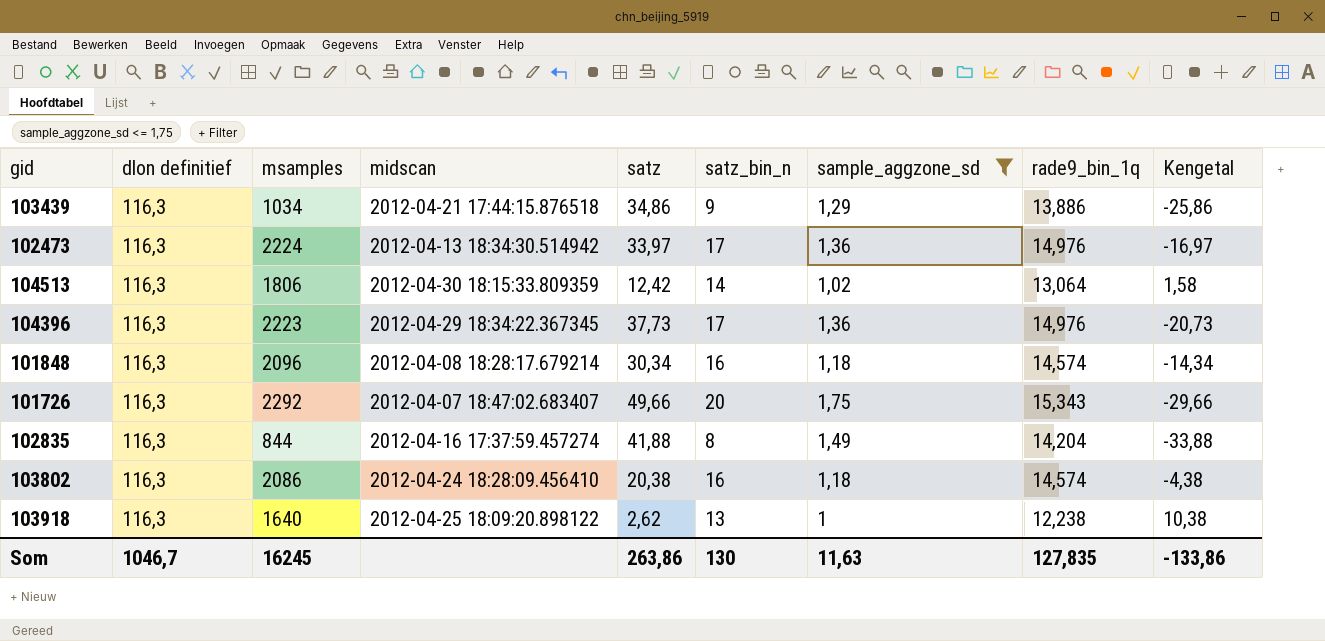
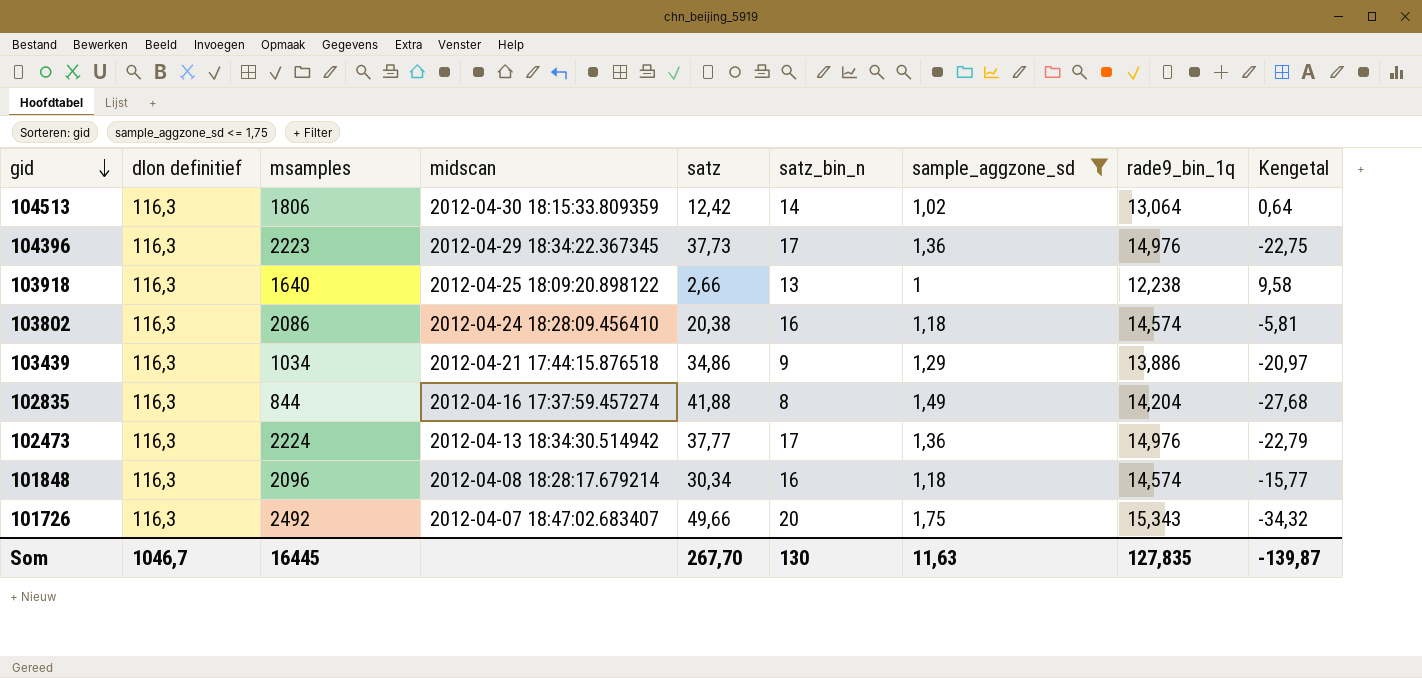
row order: none -> gid descending
column Kengetal | formula: [satz_bin_n] - [satz] -> [rade9_bin_1q] - [satz]
103918 | satz: 2,62 -> 2,66
102473 | satz: 33,97 -> 37,77
101726 | msamples: 2292 -> 2492
Som | msamples: 16245 -> 16445
Som | satz: 263,86 -> 267,70
Som | Kengetal: -133,86 -> -139,87

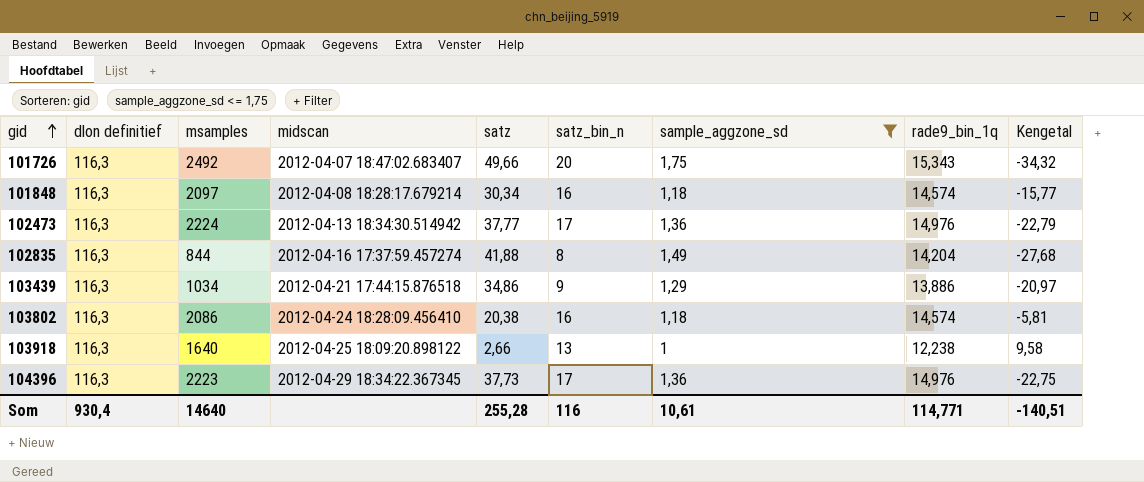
row order: gid descending -> gid ascending
row 104513: 116,3 | 1806 | 2012-04-30 18:15:33.809359 | 12,42 | 14 | 1,02 | 13,064 | 0,64 -> none
101848 | msamples: 2096 -> 2097
Som | dlon definitief: 1046,7 -> 930,4
Som | msamples: 16445 -> 14640
Som | satz: 267,70 -> 255,28
Som | satz_bin_n: 130 -> 116
Som | sample_aggzone_sd: 11,63 -> 10,61
Som | rade9_bin_1q: 127,835 -> 114,771
Som | Kengetal: -139,87 -> -140,51

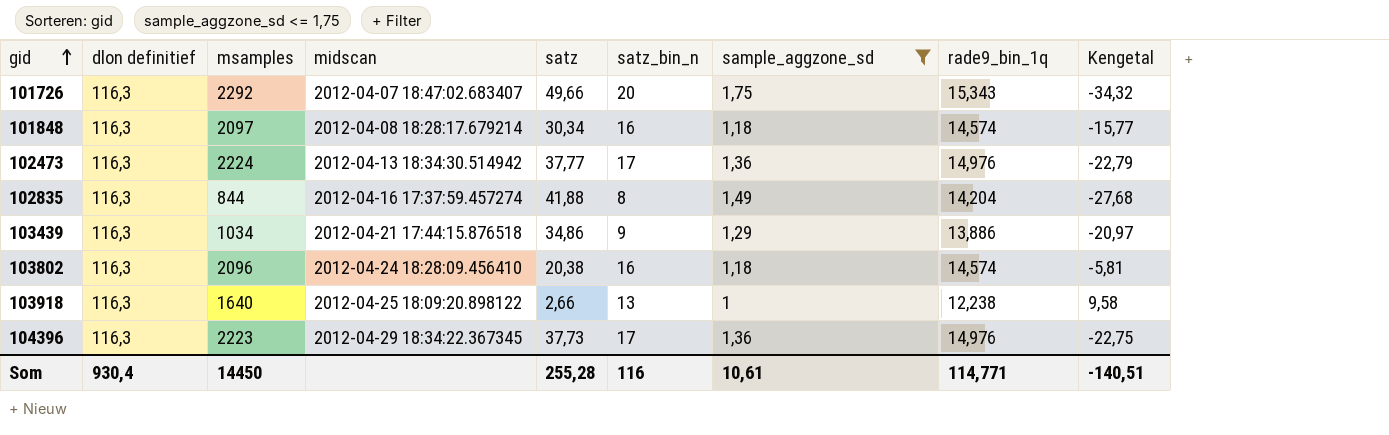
101726 | msamples: 2492 -> 2292
103802 | msamples: 2086 -> 2096
Som | msamples: 14640 -> 14450

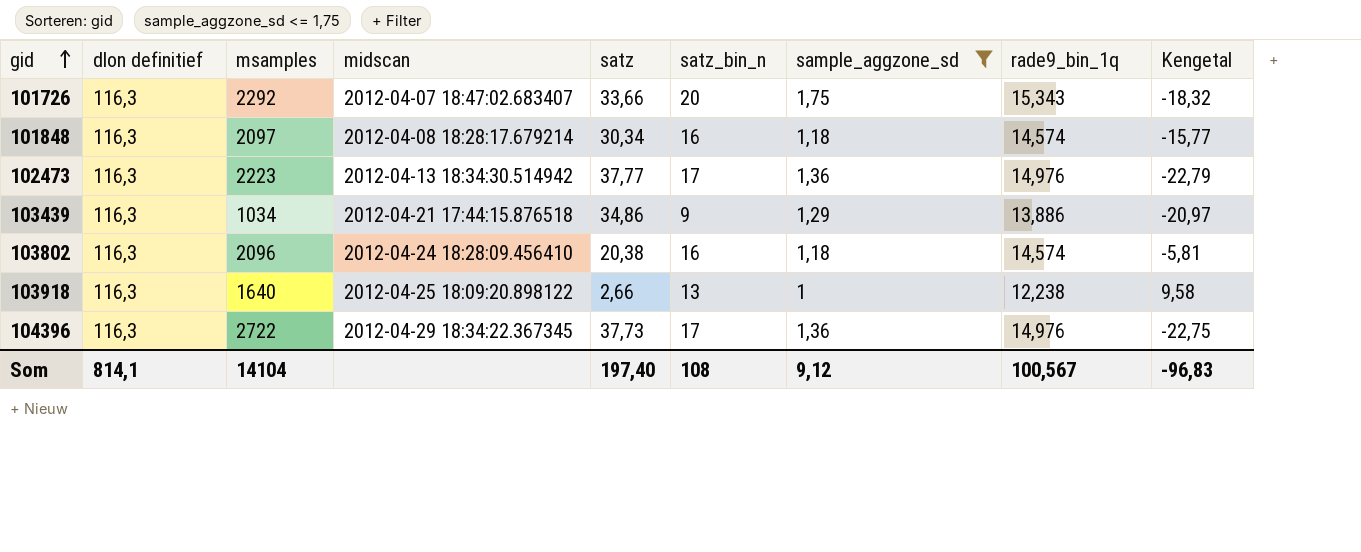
row 102835: 116,3 | 844 | 2012-04-16 17:37:59.457274 | 41,88 | 8 | 1,49 | 14,204 | -27,68 -> none
101726 | satz: 49,66 -> 33,66
101726 | Kengetal: -34,32 -> -18,32
102473 | msamples: 2224 -> 2223
104396 | msamples: 2223 -> 2722
Som | dlon definitief: 930,4 -> 814,1
Som | msamples: 14450 -> 14104
Som | satz: 255,28 -> 197,40
Som | satz_bin_n: 116 -> 108
Som | sample_aggzone_sd: 10,61 -> 9,12
Som | rade9_bin_1q: 114,771 -> 100,567
Som | Kengetal: -140,51 -> -96,83

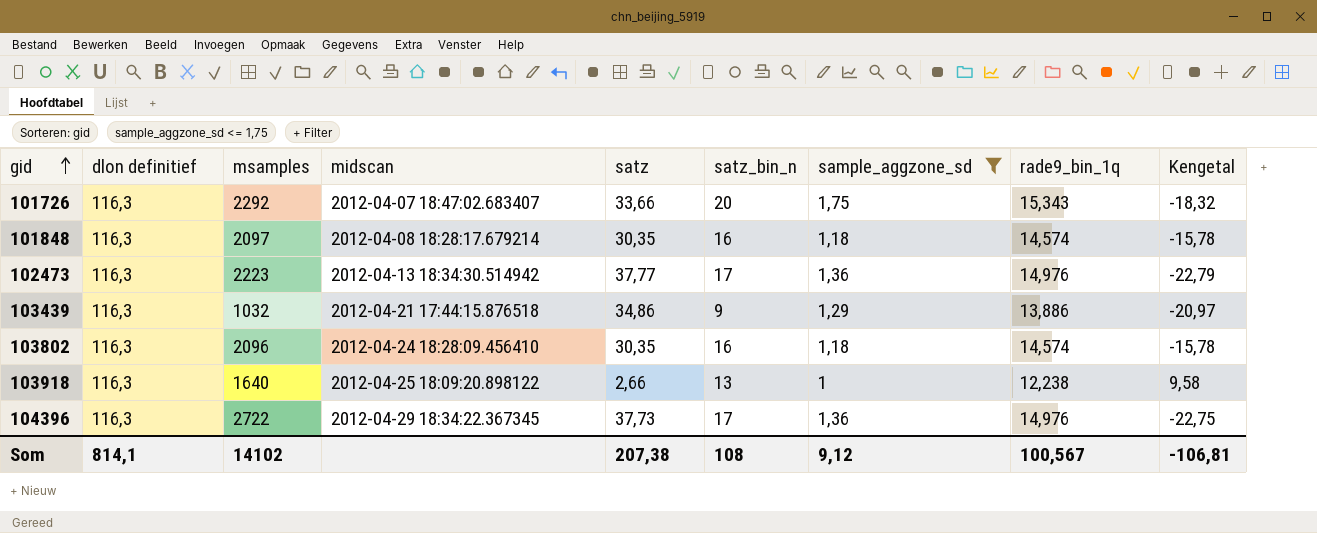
101848 | satz: 30,34 -> 30,35
101848 | Kengetal: -15,77 -> -15,78
103439 | msamples: 1034 -> 1032
103802 | satz: 20,38 -> 30,35
103802 | Kengetal: -5,81 -> -15,78
Som | msamples: 14104 -> 14102
Som | satz: 197,40 -> 207,38
Som | Kengetal: -96,83 -> -106,81

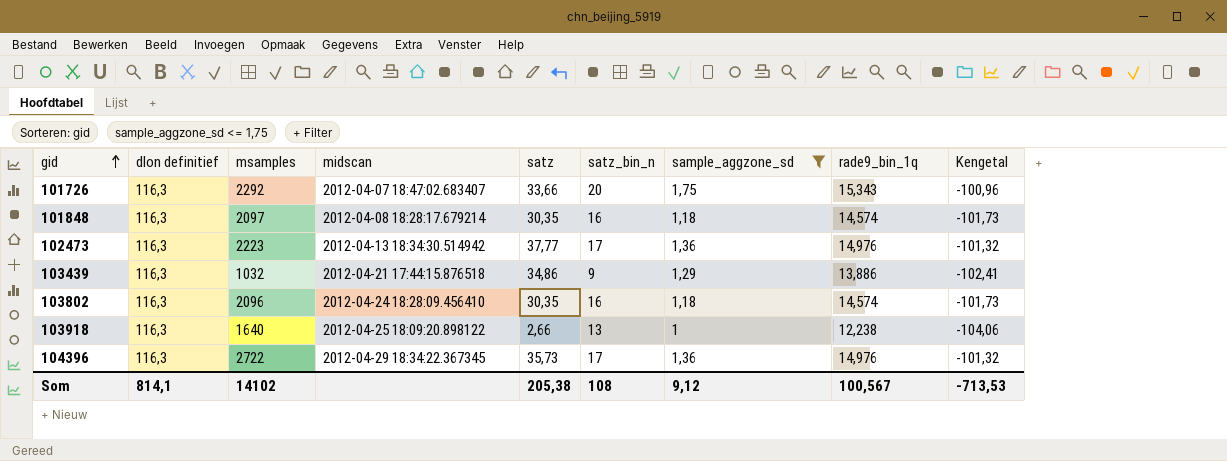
column Kengetal | formula: [rade9_bin_1q] - [satz] -> [rade9_bin_1q] - [dlon definitief]
104396 | satz: 37,73 -> 35,73
Som | satz: 207,38 -> 205,38
Som | Kengetal: -106,81 -> -713,53

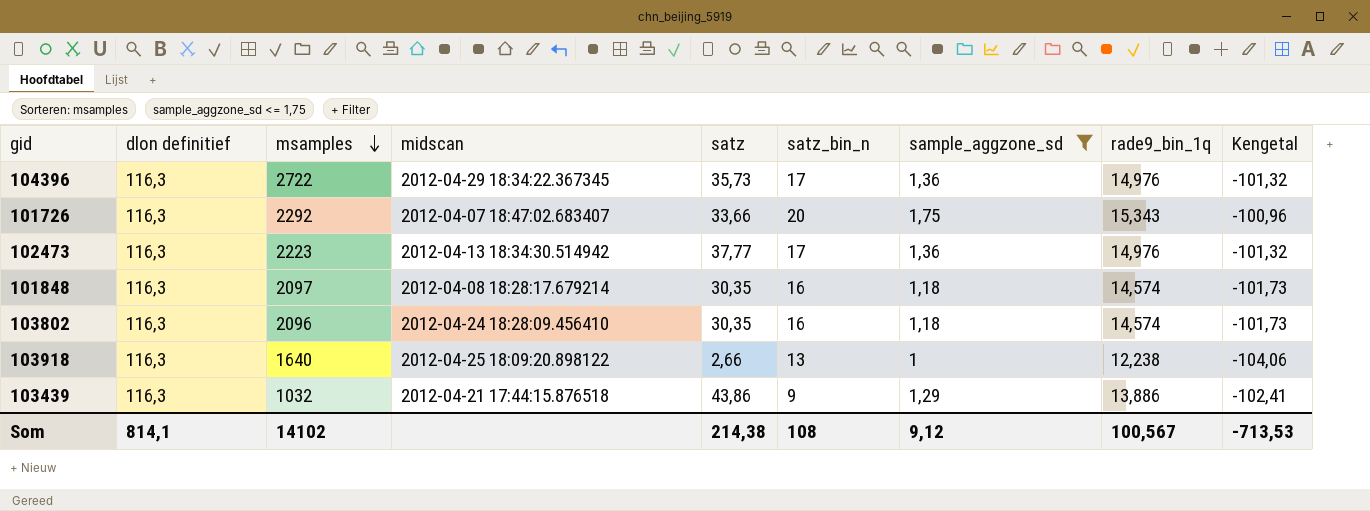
row order: gid ascending -> msamples descending
103439 | satz: 34,86 -> 43,86
Som | satz: 205,38 -> 214,38

